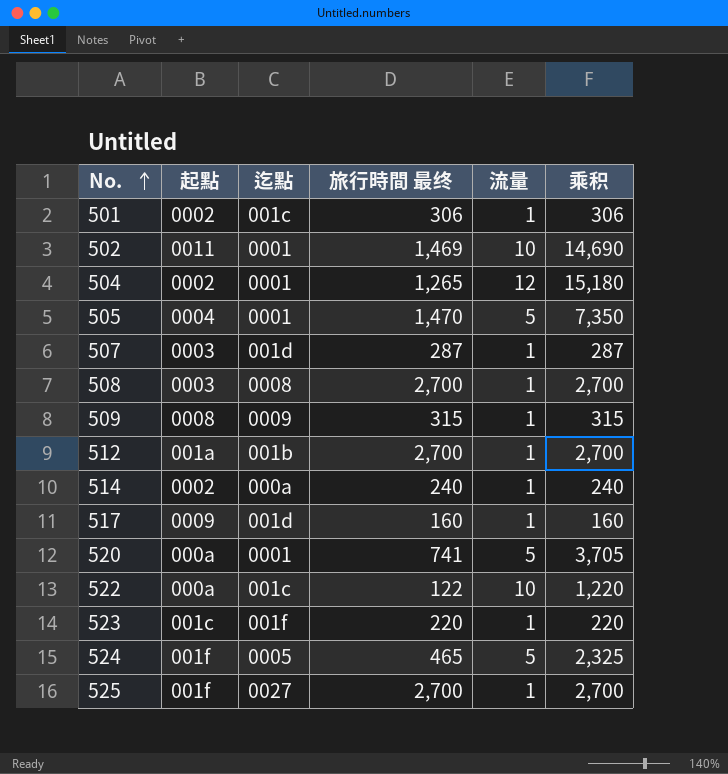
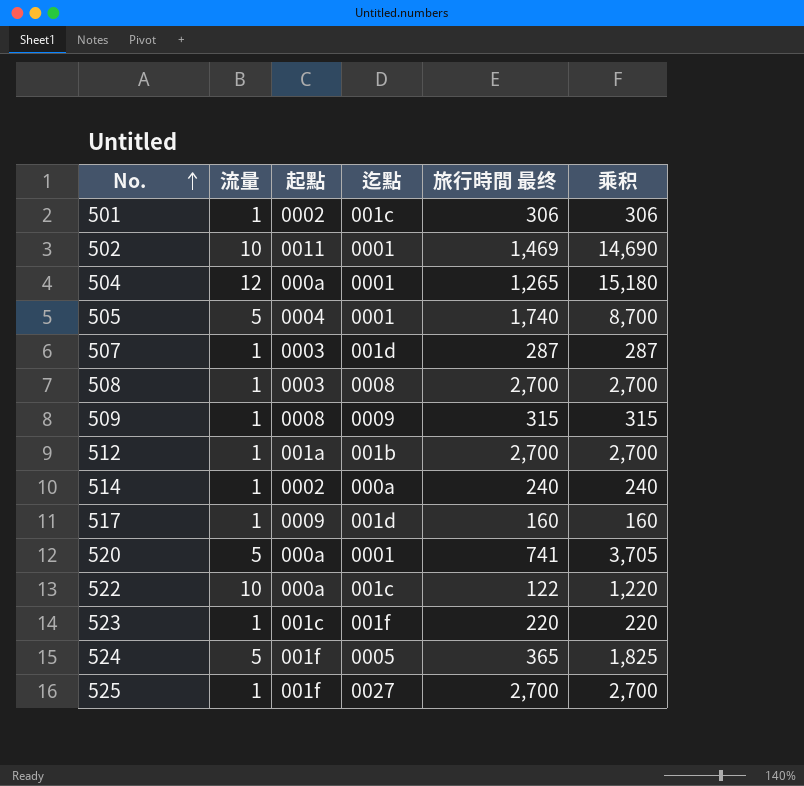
column 流量 | position: 5 -> 2
504 | 起點: 0002 -> 000a
505 | 旅行時間 最终: 1,470 -> 1,740
505 | 乘积: 7,350 -> 8,700
524 | 旅行時間 最终: 465 -> 365
524 | 乘积: 2,325 -> 1,825

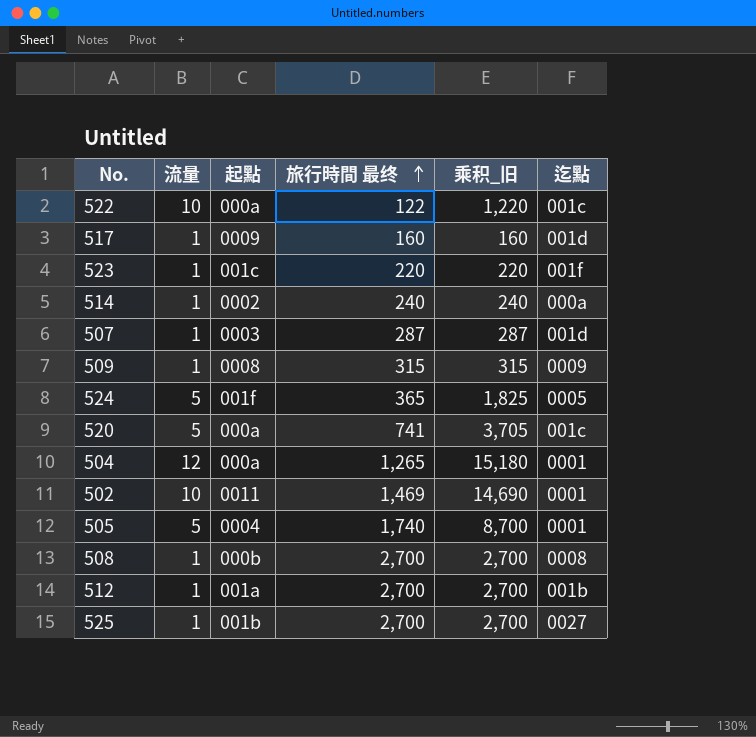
row order: No. ascending -> 旅行時間 最终 ascending
column name: 乘积 -> 乘积_旧
column 迄點 | position: 4 -> 6
row 501: 1 | 0002 | 001c | 306 | 306 -> none
520 | 迄點: 0001 -> 001c
508 | 起點: 0003 -> 000b
525 | 起點: 001f -> 001b

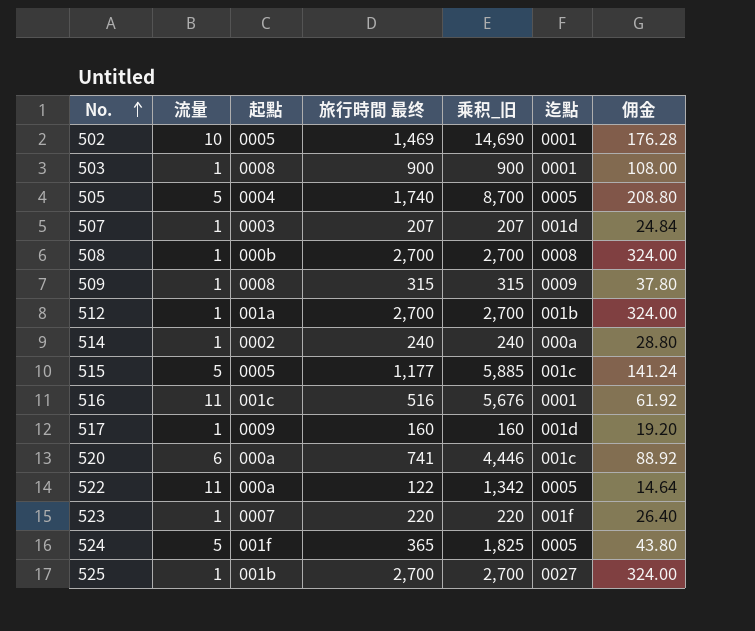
row order: 旅行時間 最终 ascending -> No. ascending
column 佣金 | formula: none -> [旅行時間 最终] * 0.12
row 504: 12 | 000a | 1,265 | 15,180 | 0001 -> none
502 | 起點: 0011 -> 0005
row 503: none -> 1 | 0008 | 900 | 900 | 0001 | 108.00
505 | 迄點: 0001 -> 0005
507 | 旅行時間 最终: 287 -> 207
507 | 乘积_旧: 287 -> 207
row 515: none -> 5 | 0005 | 1,177 | 5,885 | 001c | 141.24
row 516: none -> 11 | 001c | 516 | 5,676 | 0001 | 61.92
520 | 流量: 5 -> 6
520 | 乘积_旧: 3,705 -> 4,446
522 | 流量: 10 -> 11
522 | 乘积_旧: 1,220 -> 1,342
522 | 迄點: 001c -> 0005
523 | 起點: 001c -> 0007

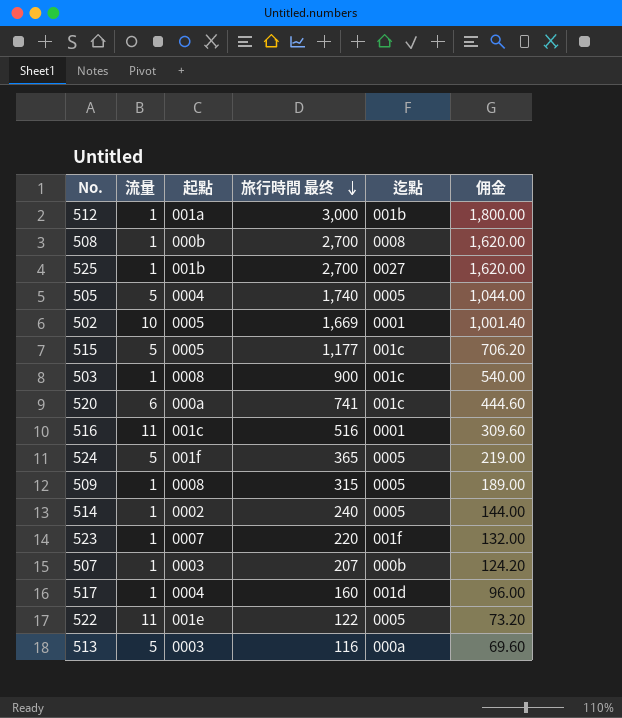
row order: No. ascending -> 旅行時間 最终 descending
column 乘积_旧 | formula: [流量] * [旅行時間 最终] -> none
column 佣金 | formula: [旅行時間 最终] * 0.12 -> [旅行時間 最终] * 0.6
512 | 旅行時間 最终: 2,700 -> 3,000
502 | 旅行時間 最终: 1,469 -> 1,669
503 | 迄點: 0001 -> 001c
509 | 迄點: 0009 -> 0005
514 | 迄點: 000a -> 0005
507 | 迄點: 001d -> 000b
517 | 起點: 0009 -> 0004
522 | 起點: 000a -> 001e
row 513: none -> 5 | 0003 | 116 | 000a | 69.60

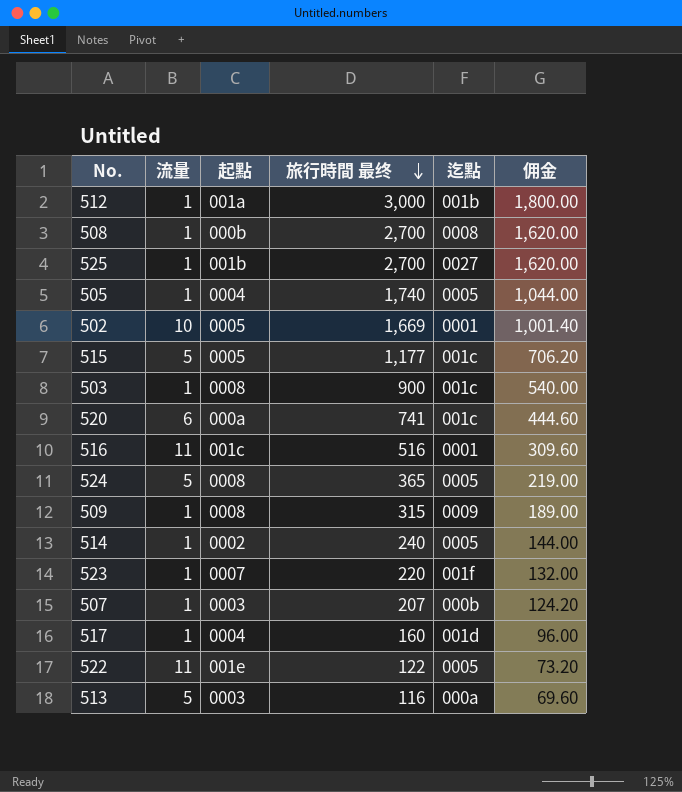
505 | 流量: 5 -> 1
524 | 起點: 001f -> 0008
509 | 迄點: 0005 -> 0009

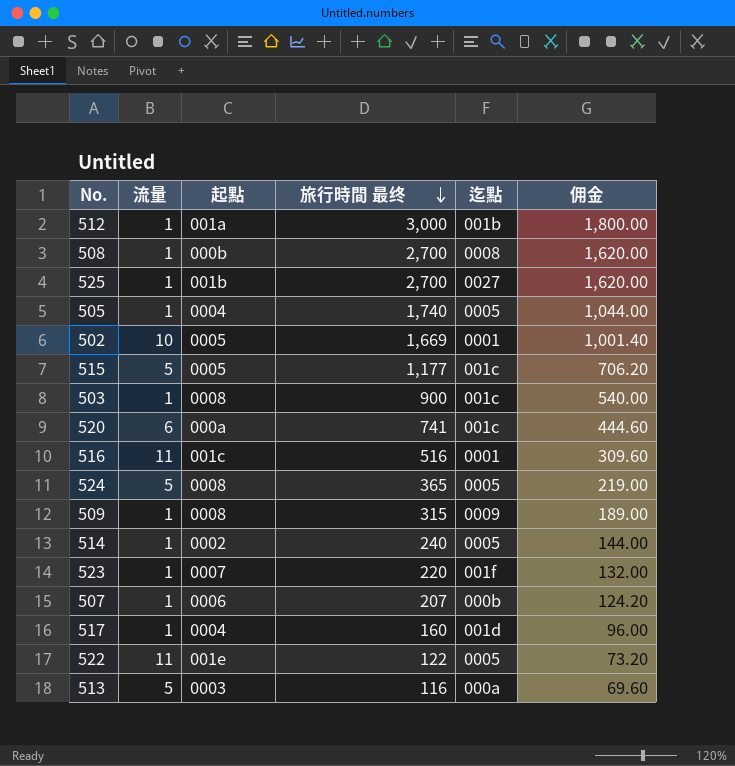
507 | 起點: 0003 -> 0006

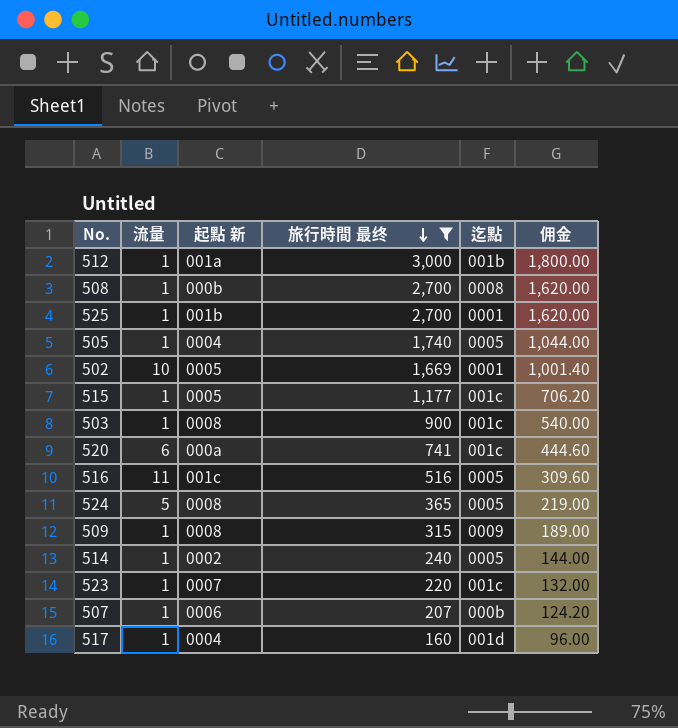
filter: none -> 旅行時間 最终 >= 160
column name: 起點 -> 起點 新
525 | 迄點: 0027 -> 0001
515 | 流量: 5 -> 1
516 | 迄點: 0001 -> 0005
523 | 迄點: 001f -> 001c

